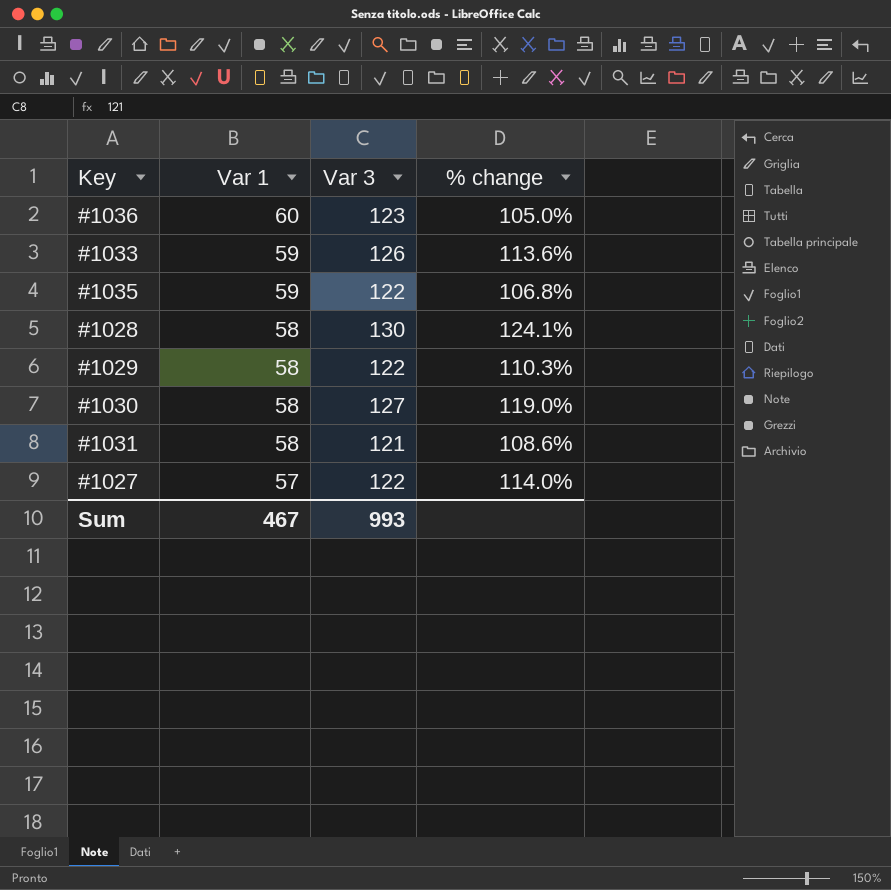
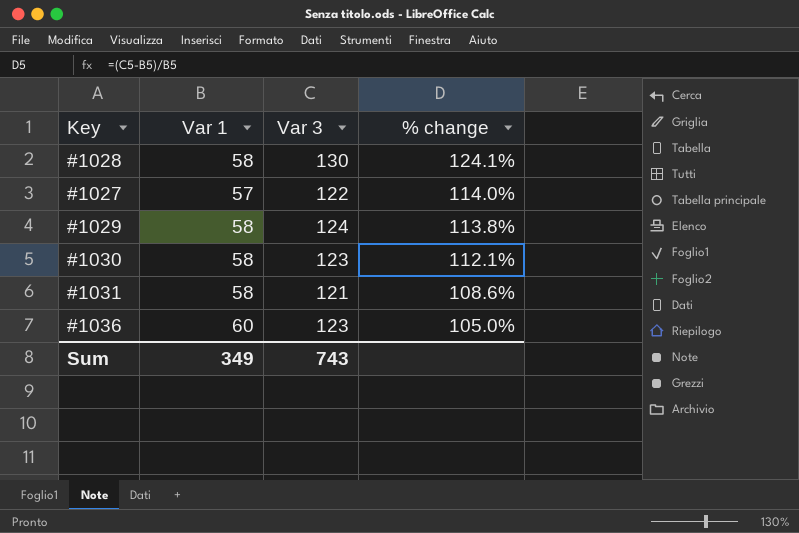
row order: Var 1 descending -> % change descending
row #1033: 59 | 126 | 113.6% -> none
row #1035: 59 | 122 | 106.8% -> none
#1029 | Var 3: 122 -> 124
#1029 | % change: 110.3% -> 113.8%
#1030 | Var 3: 127 -> 123
#1030 | % change: 119.0% -> 112.1%
Sum | Var 1: 467 -> 349
Sum | Var 3: 993 -> 743

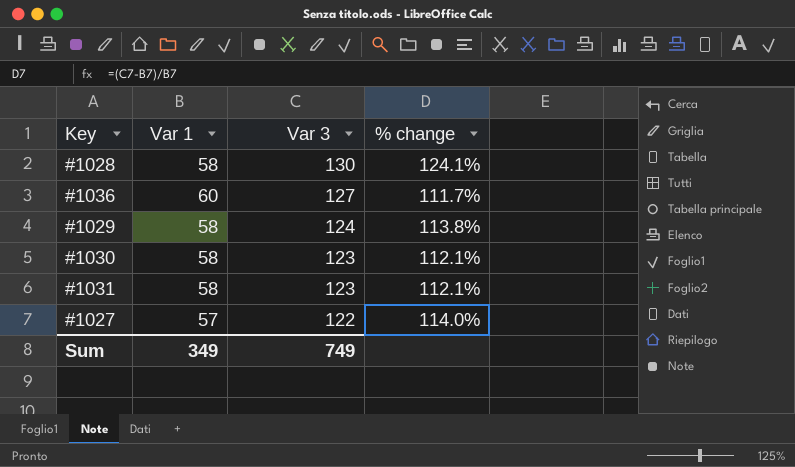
row order: % change descending -> Var 3 descending
#1036 | Var 3: 123 -> 127
#1036 | % change: 105.0% -> 111.7%
#1031 | Var 3: 121 -> 123
#1031 | % change: 108.6% -> 112.1%
Sum | Var 3: 743 -> 749

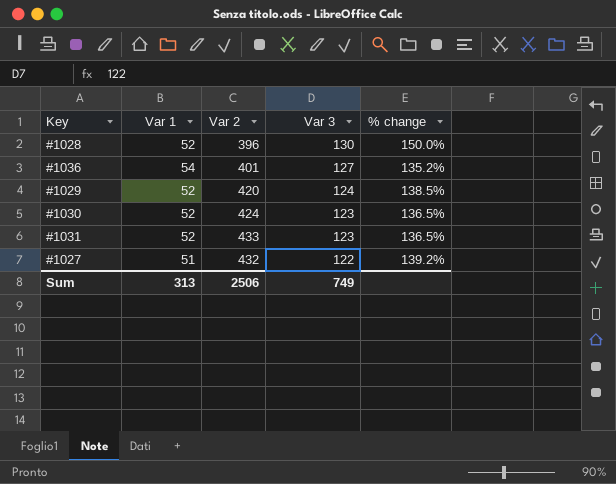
column Var 2 | position: none -> 3
#1028 | Var 1: 58 -> 52
#1028 | % change: 124.1% -> 150.0%
#1036 | Var 1: 60 -> 54
#1036 | % change: 111.7% -> 135.2%
#1029 | Var 1: 58 -> 52
#1029 | % change: 113.8% -> 138.5%
#1030 | Var 1: 58 -> 52
#1030 | % change: 112.1% -> 136.5%
#1031 | Var 1: 58 -> 52
#1031 | % change: 112.1% -> 136.5%
#1027 | Var 1: 57 -> 51
#1027 | % change: 114.0% -> 139.2%
Sum | Var 1: 349 -> 313

